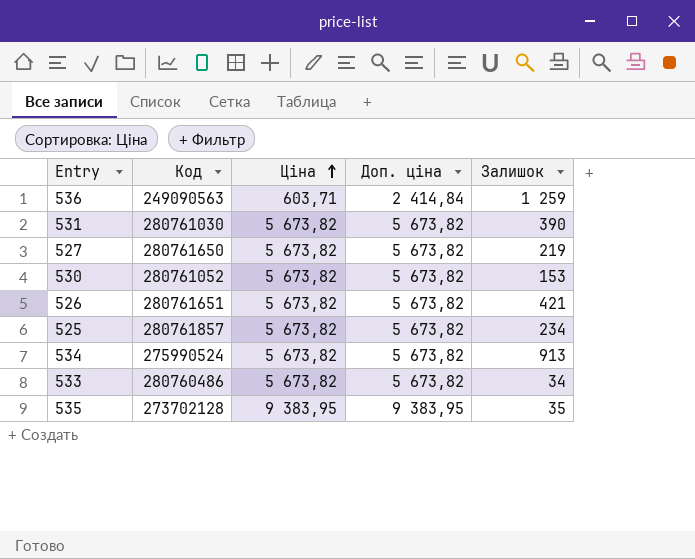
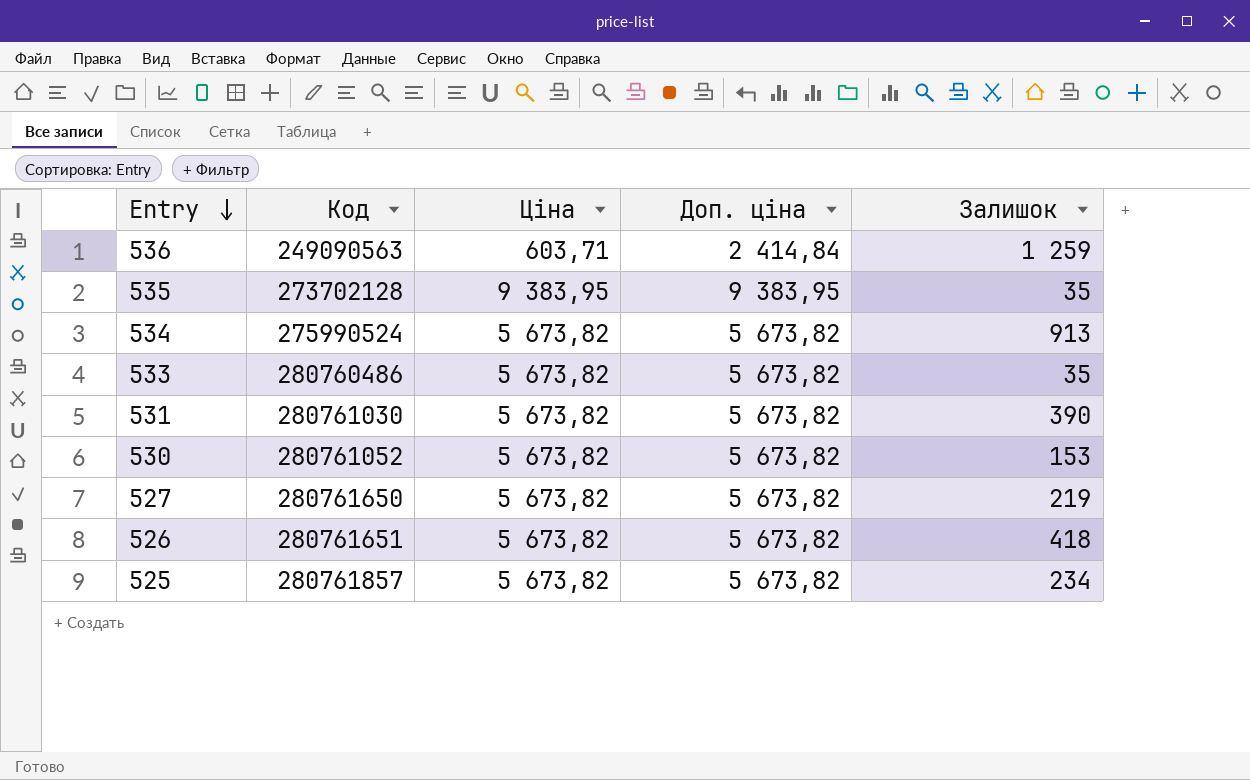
row order: Ціна ascending -> Entry descending
533 | Залишок: 34 -> 35
526 | Залишок: 421 -> 418

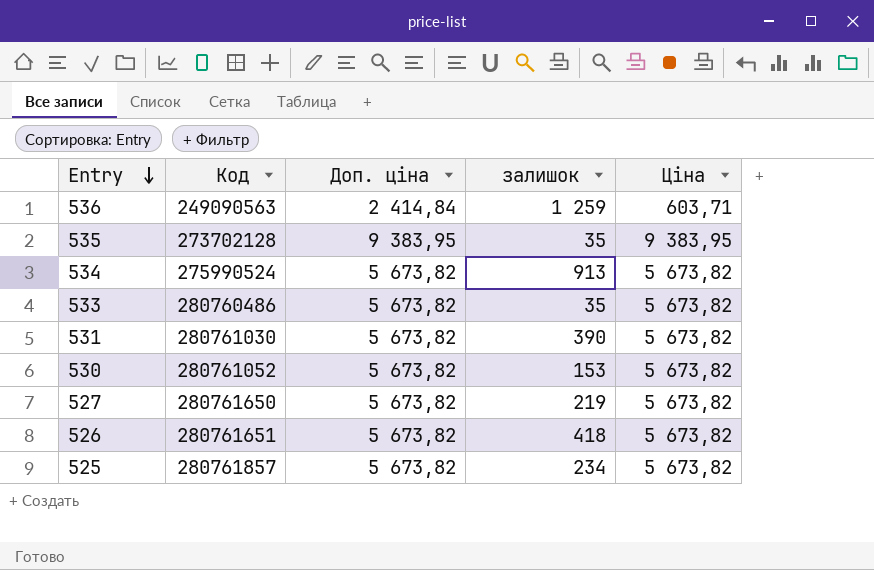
column name: Залишок -> залишок
column Ціна | position: 3 -> 5

